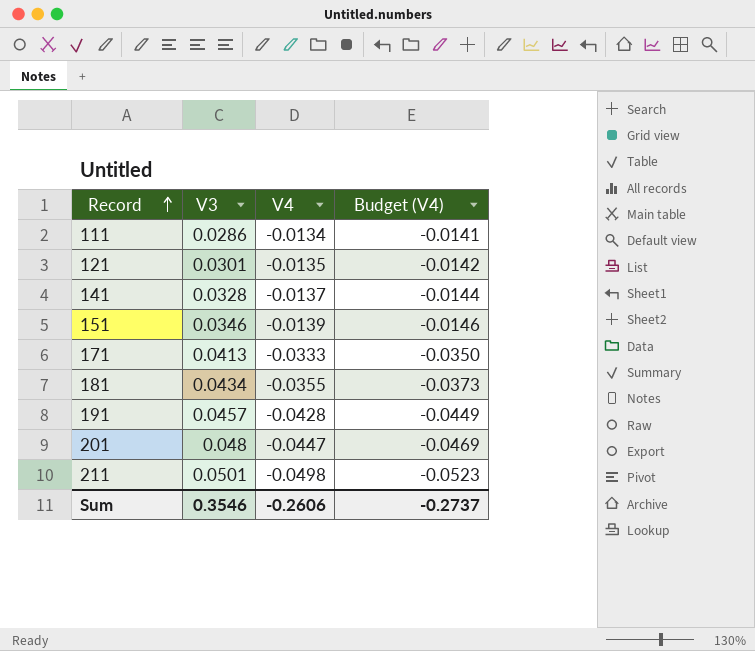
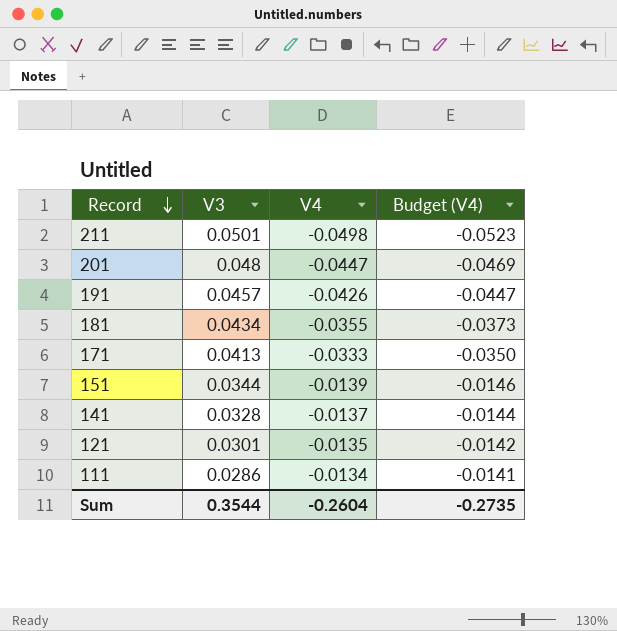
row order: Record ascending -> Record descending
191 | V4: -0.0428 -> -0.0426
191 | Budget (V4): -0.0449 -> -0.0447
151 | V3: 0.0346 -> 0.0344
Sum | V3: 0.3546 -> 0.3544
Sum | V4: -0.2606 -> -0.2604
Sum | Budget (V4): -0.2737 -> -0.2735

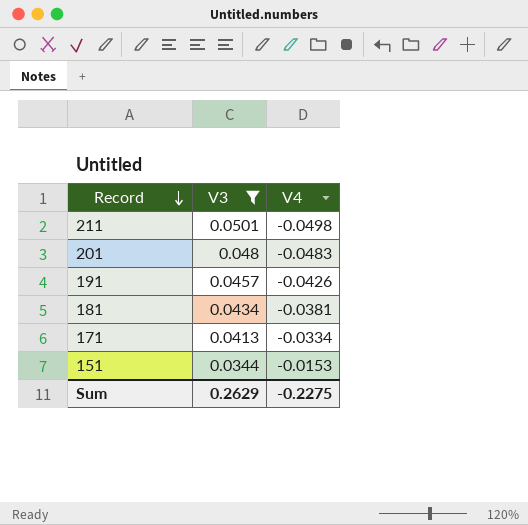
filter: none -> V3 >= 0.0344
column Budget (V4) | formula: [V4] * 1.05 -> none
201 | V4: -0.0447 -> -0.0483
181 | V4: -0.0355 -> -0.0381
171 | V4: -0.0333 -> -0.0334
151 | V4: -0.0139 -> -0.0153
Sum | V3: 0.3544 -> 0.2629
Sum | V4: -0.2604 -> -0.2275

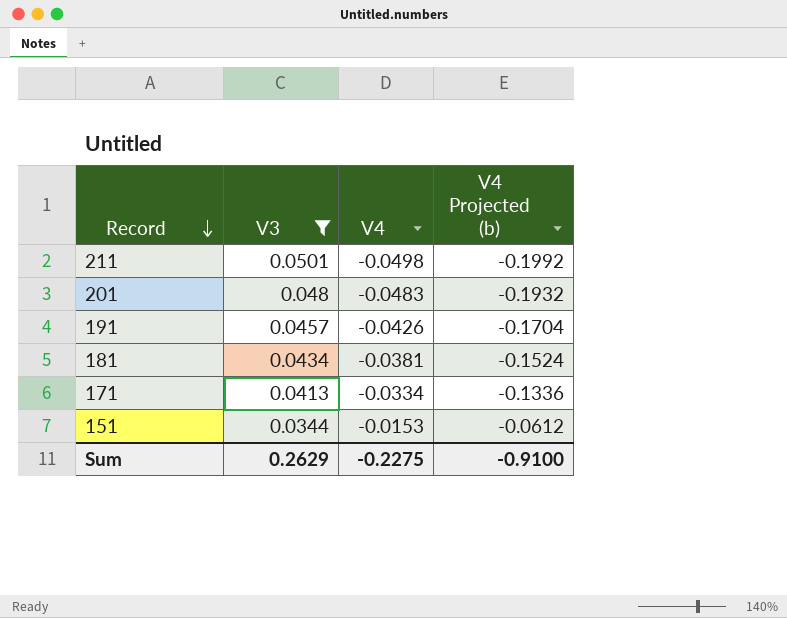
column V4 Projected (b) | formula: none -> [V4] * 4

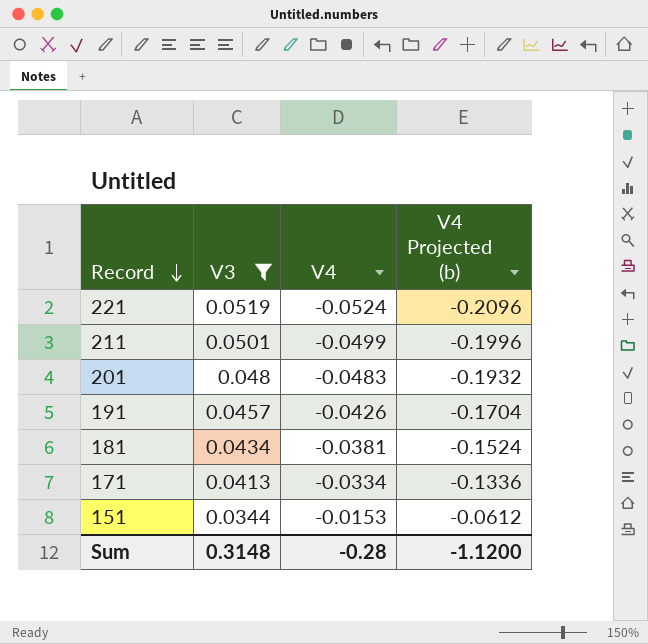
row 221: none -> 0.0519 | -0.0524 | -0.2096
211 | V4: -0.0498 -> -0.0499
211 | V4 Projected (b): -0.1992 -> -0.1996
Sum | V3: 0.2629 -> 0.3148
Sum | V4: -0.2275 -> -0.28
Sum | V4 Projected (b): -0.9100 -> -1.1200

